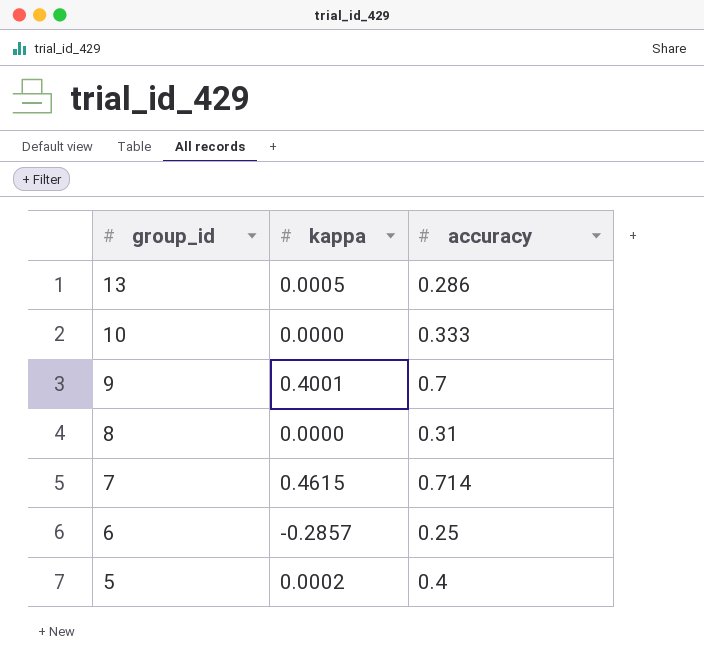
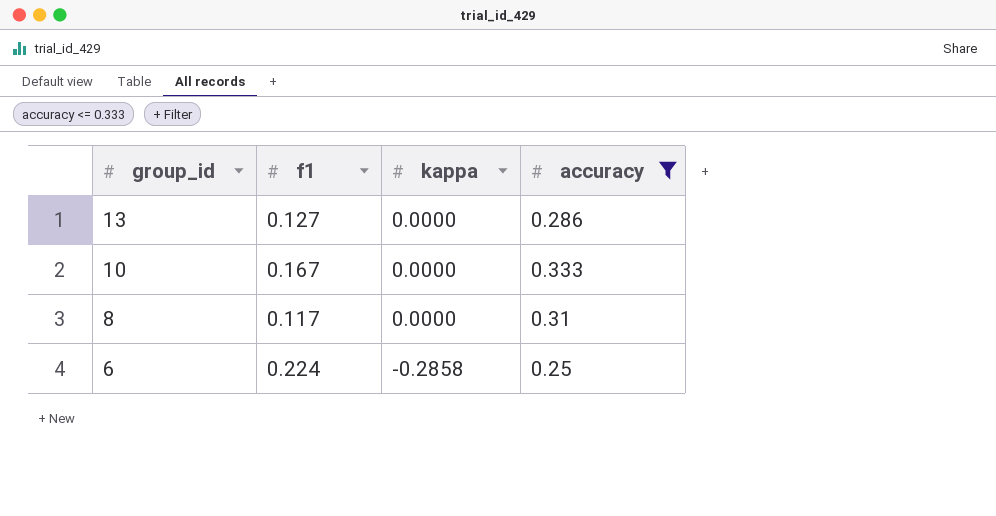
filter: none -> accuracy <= 0.333
column f1 | position: none -> 2
13 | kappa: 0.0005 -> 0.0000
6 | kappa: -0.2857 -> -0.2858

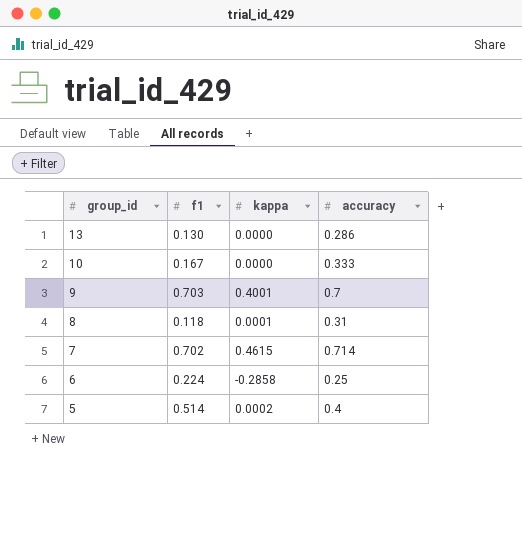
filter: accuracy <= 0.333 -> none
13 | f1: 0.127 -> 0.130
8 | f1: 0.117 -> 0.118
8 | kappa: 0.0000 -> 0.0001

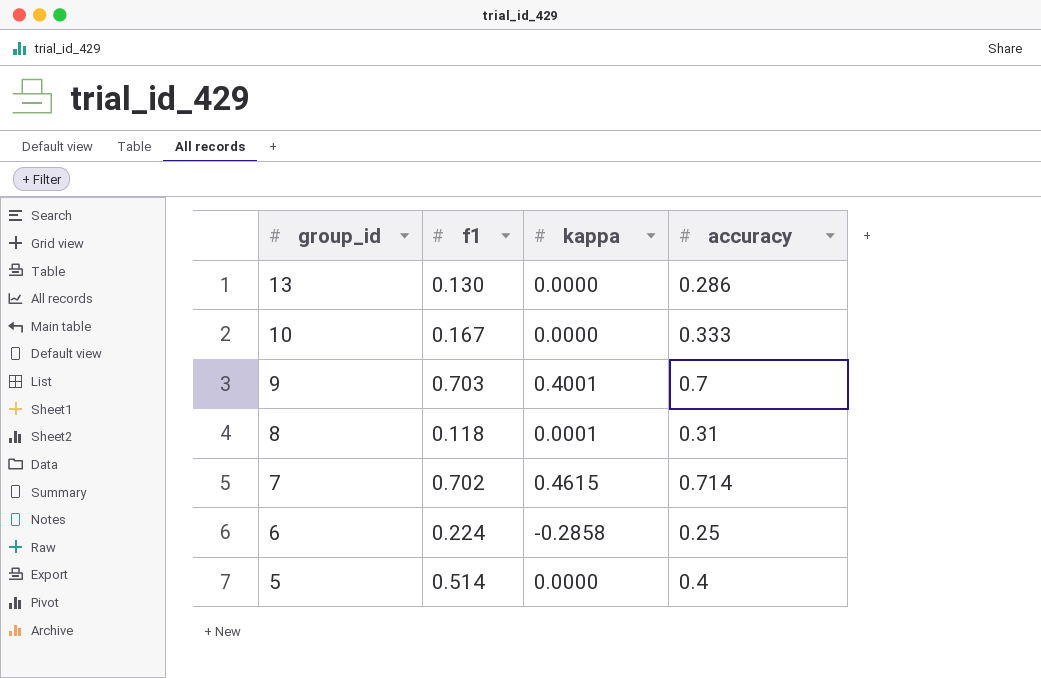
5 | kappa: 0.0002 -> 0.0000

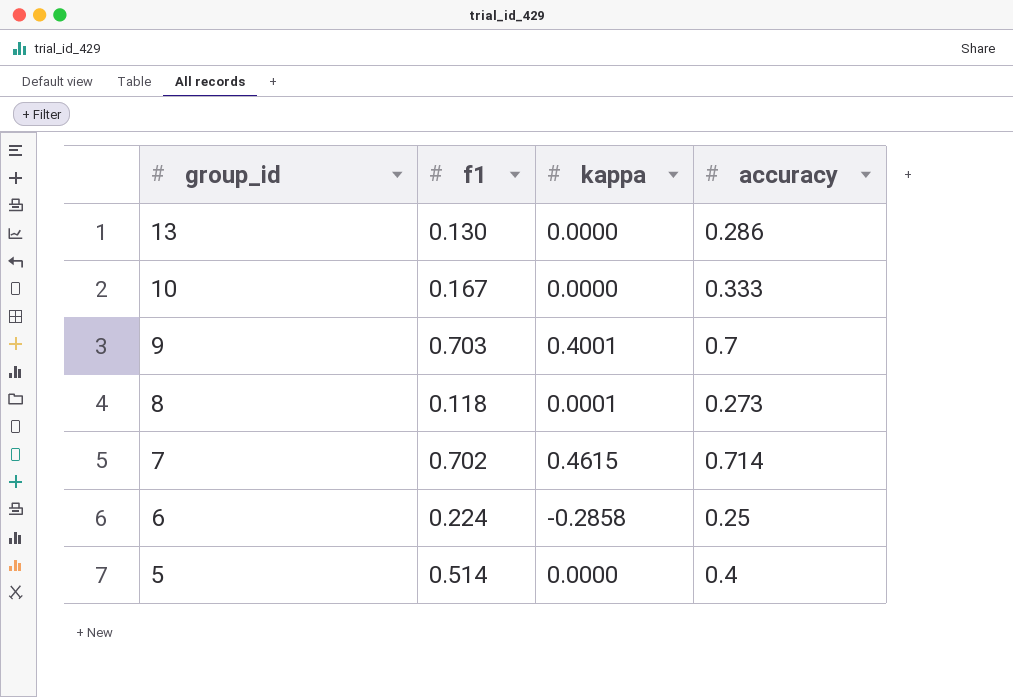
8 | accuracy: 0.31 -> 0.273

